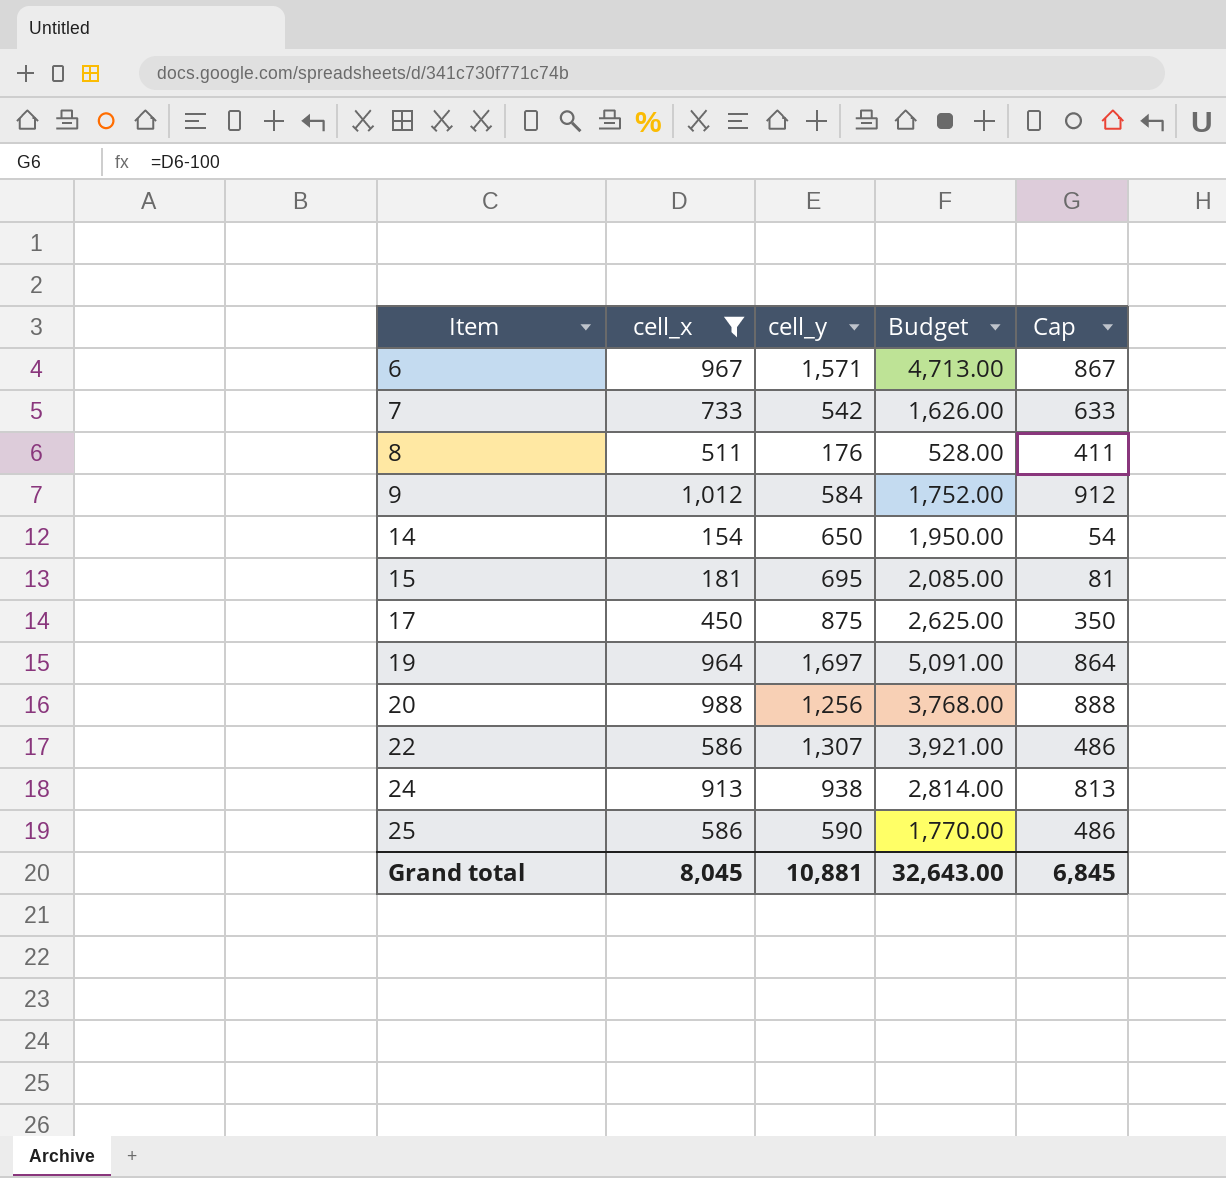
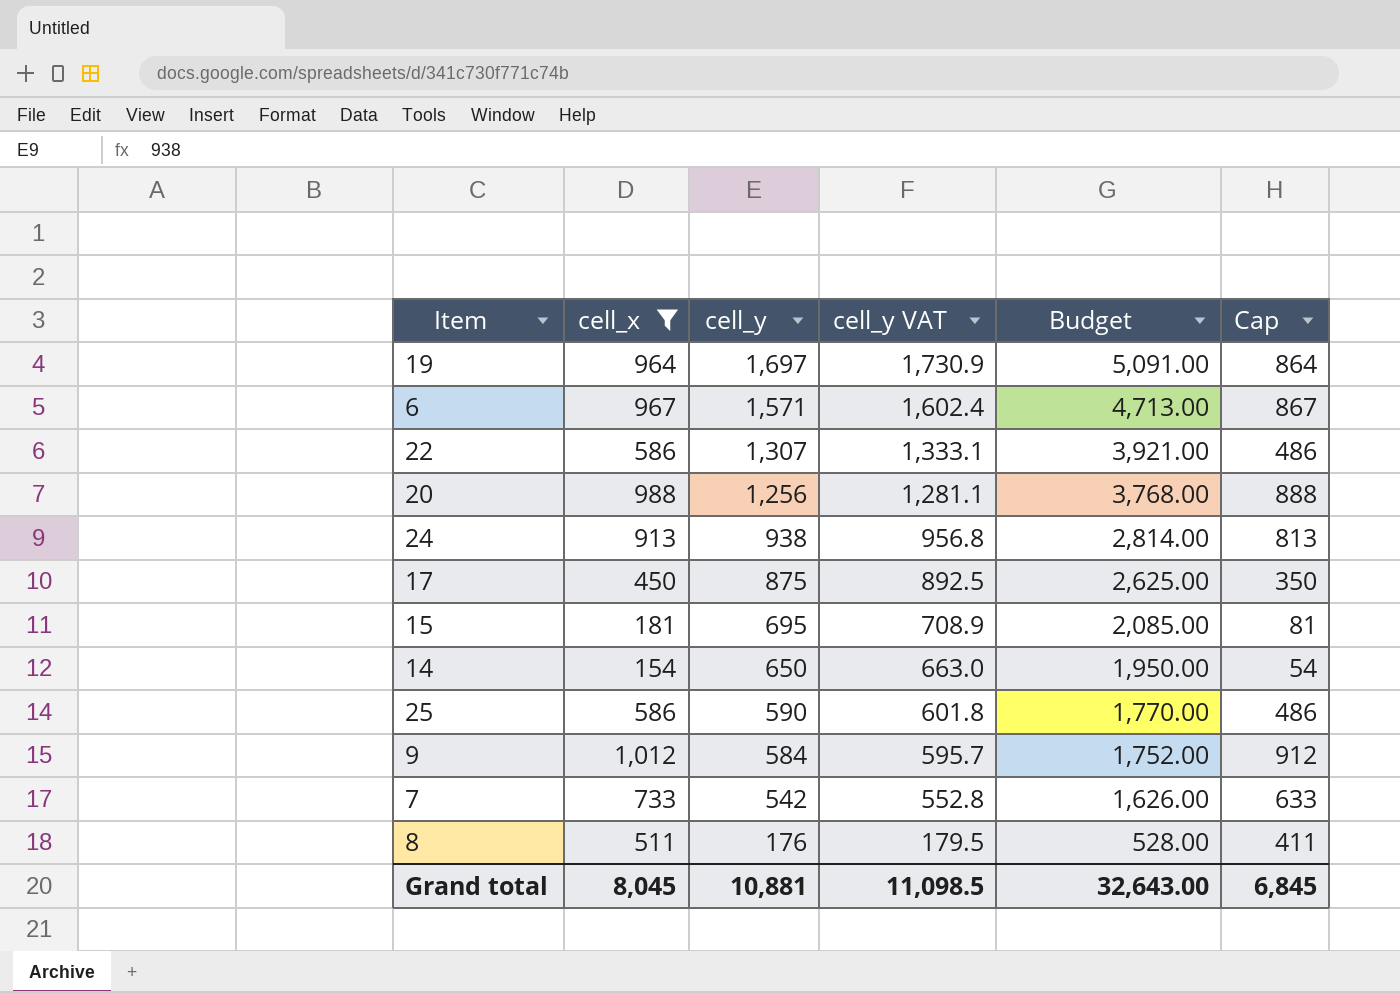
row order: Item ascending -> cell_y descending
column cell_y VAT | formula: none -> [cell_y] * 1.02

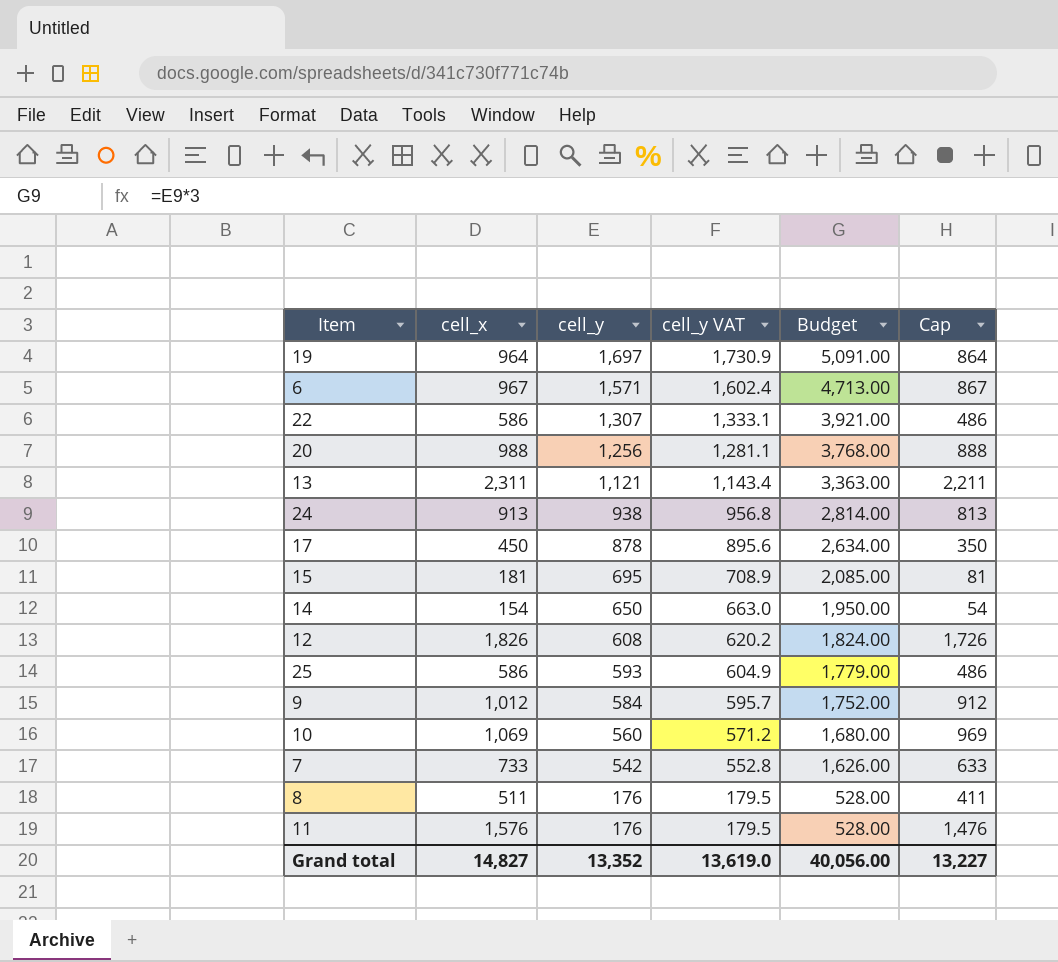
filter: cell_x <= 1,012 -> none
17 | cell_y: 875 -> 878
17 | cell_y VAT: 892.5 -> 895.6
17 | Budget: 2,625.00 -> 2,634.00
25 | cell_y: 590 -> 593
25 | cell_y VAT: 601.8 -> 604.9
25 | Budget: 1,770.00 -> 1,779.00
Grand total | cell_x: 8,045 -> 14,827
Grand total | cell_y: 10,881 -> 13,352
Grand total | cell_y VAT: 11,098.5 -> 13,619.0
Grand total | Budget: 32,643.00 -> 40,056.00
Grand total | Cap: 6,845 -> 13,227

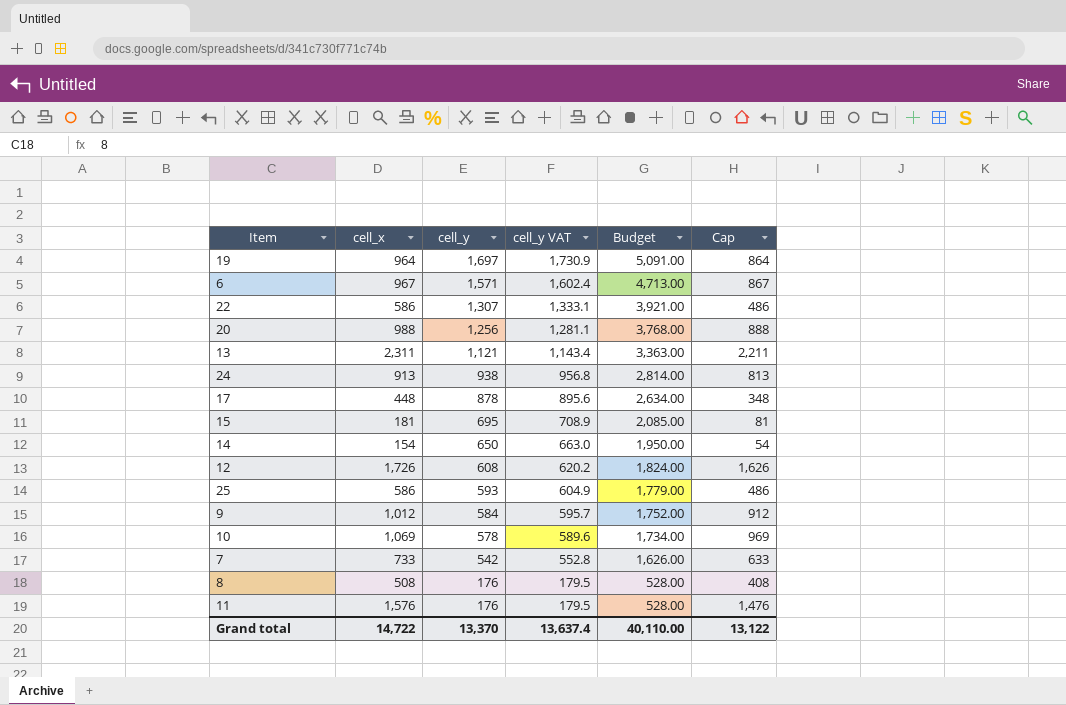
17 | cell_x: 450 -> 448
17 | Cap: 350 -> 348
12 | cell_x: 1,826 -> 1,726
12 | Cap: 1,726 -> 1,626
10 | cell_y: 560 -> 578
10 | cell_y VAT: 571.2 -> 589.6
10 | Budget: 1,680.00 -> 1,734.00
8 | cell_x: 511 -> 508
8 | Cap: 411 -> 408
Grand total | cell_x: 14,827 -> 14,722
Grand total | cell_y: 13,352 -> 13,370
Grand total | cell_y VAT: 13,619.0 -> 13,637.4
Grand total | Budget: 40,056.00 -> 40,110.00
Grand total | Cap: 13,227 -> 13,122

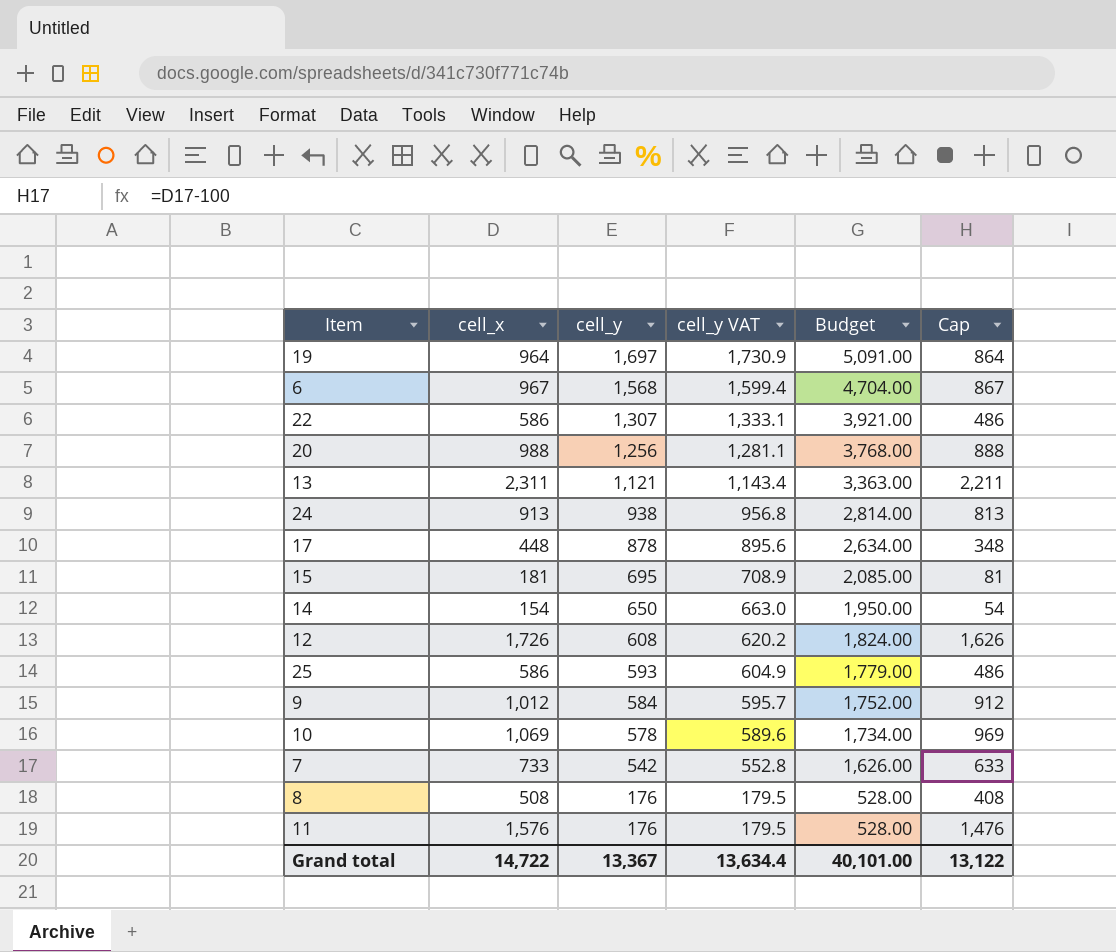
6 | cell_y: 1,571 -> 1,568
6 | cell_y VAT: 1,602.4 -> 1,599.4
6 | Budget: 4,713.00 -> 4,704.00
Grand total | cell_y: 13,370 -> 13,367
Grand total | cell_y VAT: 13,637.4 -> 13,634.4
Grand total | Budget: 40,110.00 -> 40,101.00

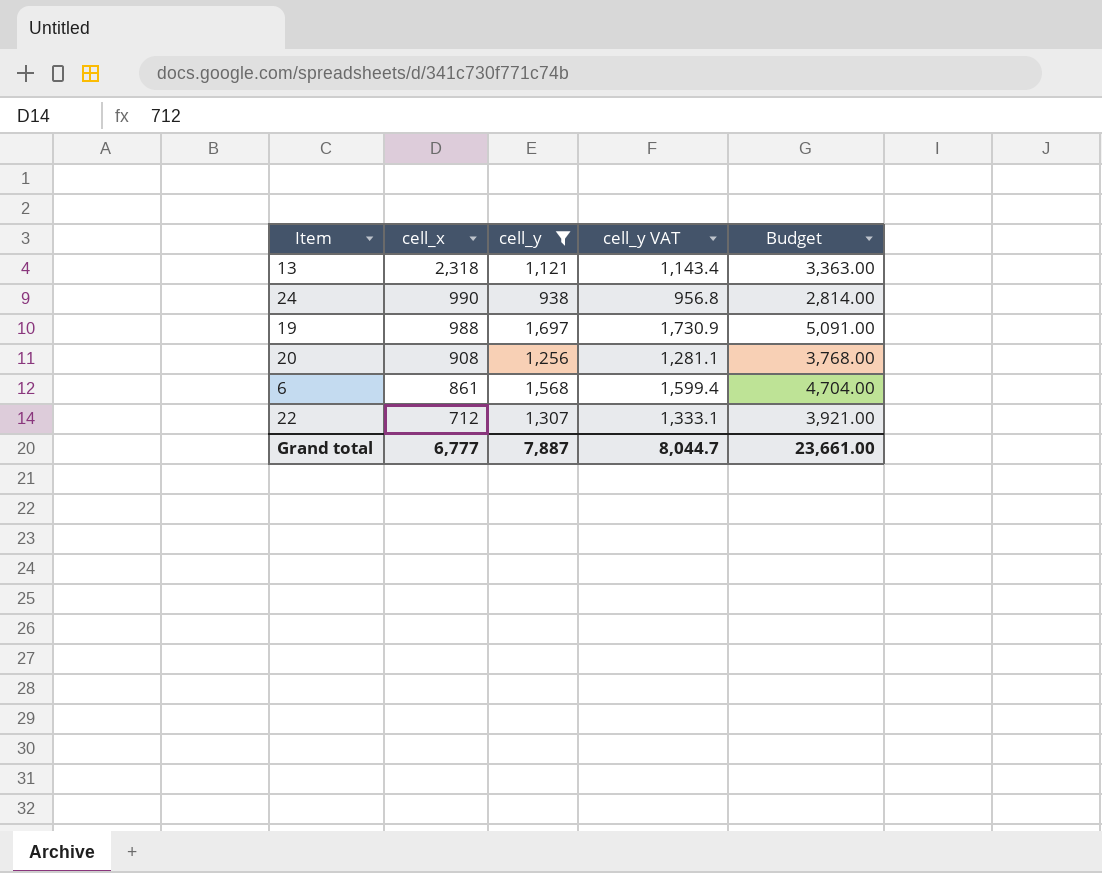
filter: none -> cell_y >= 938
row order: cell_y descending -> cell_x descending
column Cap | formula: [cell_x] - 100 -> none
13 | cell_x: 2,311 -> 2,318
24 | cell_x: 913 -> 990
19 | cell_x: 964 -> 988
20 | cell_x: 988 -> 908
6 | cell_x: 967 -> 861
22 | cell_x: 586 -> 712
Grand total | cell_x: 14,722 -> 6,777
Grand total | cell_y: 13,367 -> 7,887
Grand total | cell_y VAT: 13,634.4 -> 8,044.7
Grand total | Budget: 40,101.00 -> 23,661.00

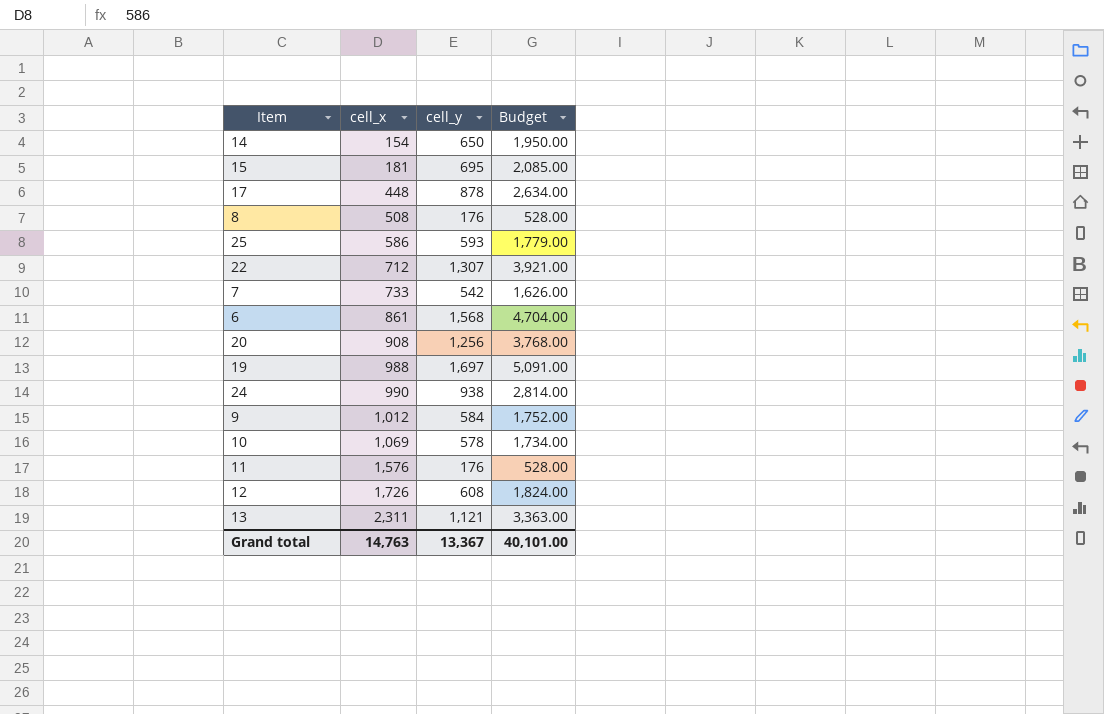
filter: cell_y >= 938 -> none
row order: cell_x descending -> cell_x ascending
column cell_y VAT | formula: [cell_y] * 1.02 -> none
13 | cell_x: 2,318 -> 2,311
Grand total | cell_x: 6,777 -> 14,763
Grand total | cell_y: 7,887 -> 13,367
Grand total | Budget: 23,661.00 -> 40,101.00

